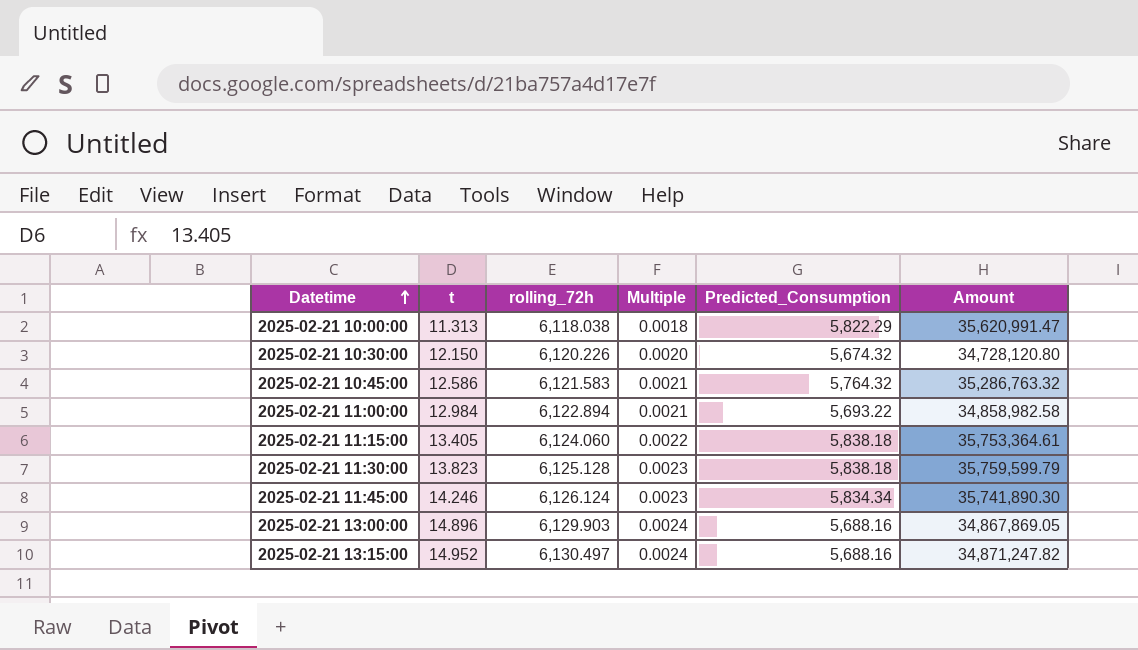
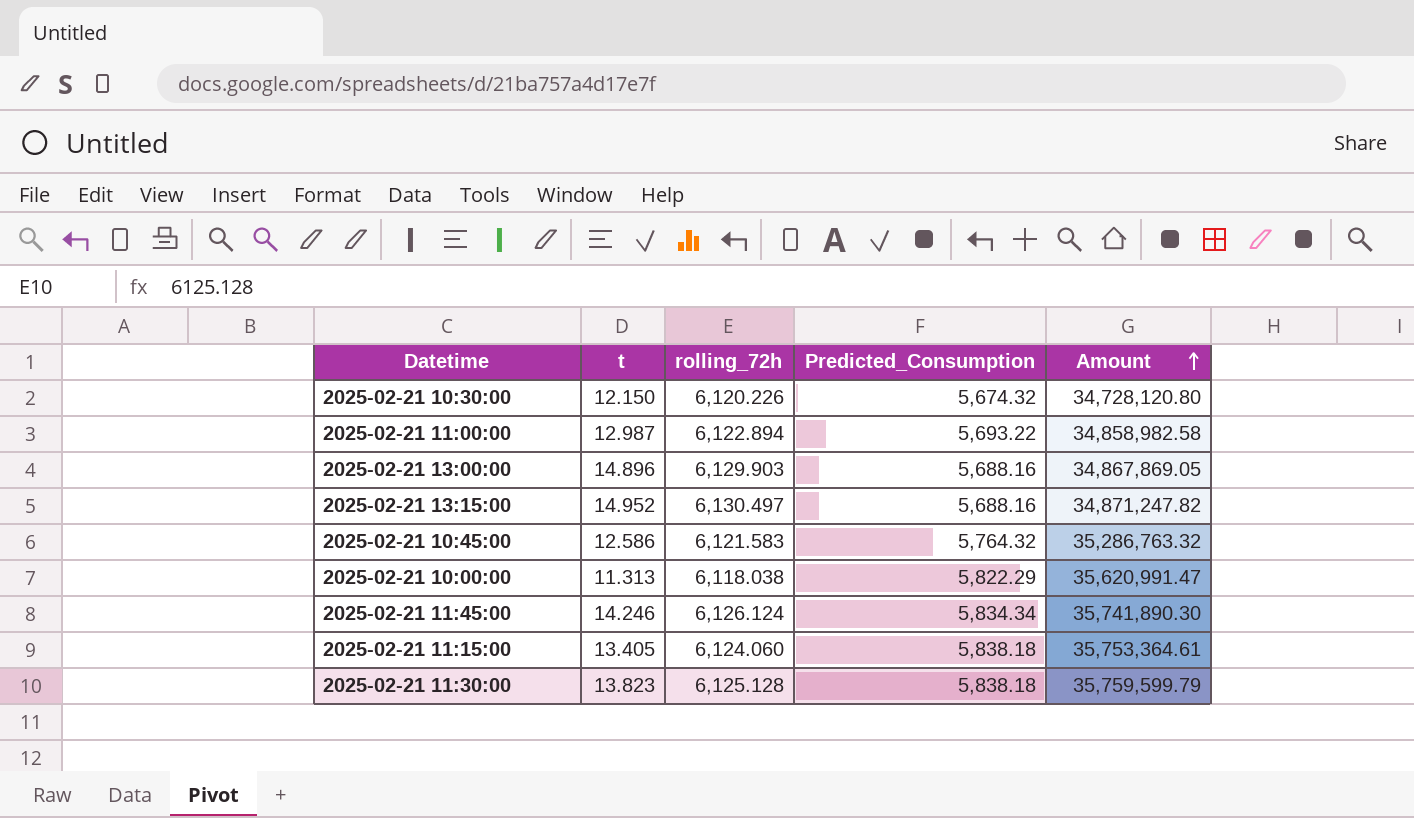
row order: Datetime ascending -> Amount ascending
column Multiple | formula: [t] / [rolling_72h] -> none
2025-02-21 11:00:00 | t: 12.984 -> 12.987

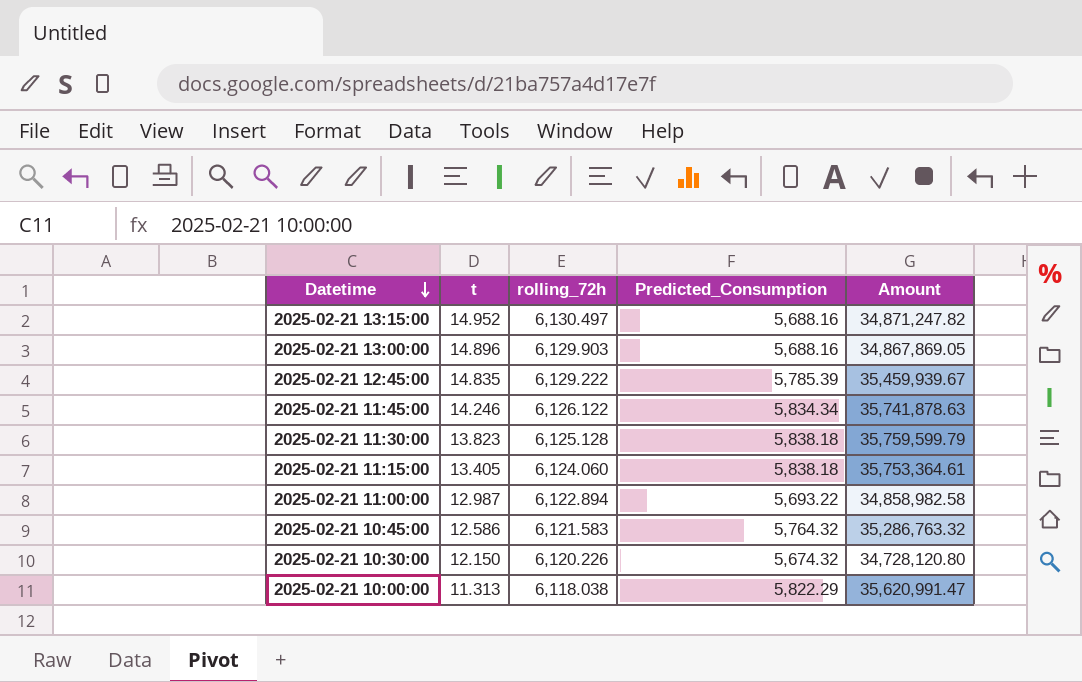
row order: Amount ascending -> Datetime descending
row 2025-02-21 12:45:00: none -> 14.835 | 6,129.222 | 5,785.39 | 35,459,939.67
2025-02-21 11:45:00 | rolling_72h: 6,126.124 -> 6,126.122
2025-02-21 11:45:00 | Amount: 35,741,890.30 -> 35,741,878.63

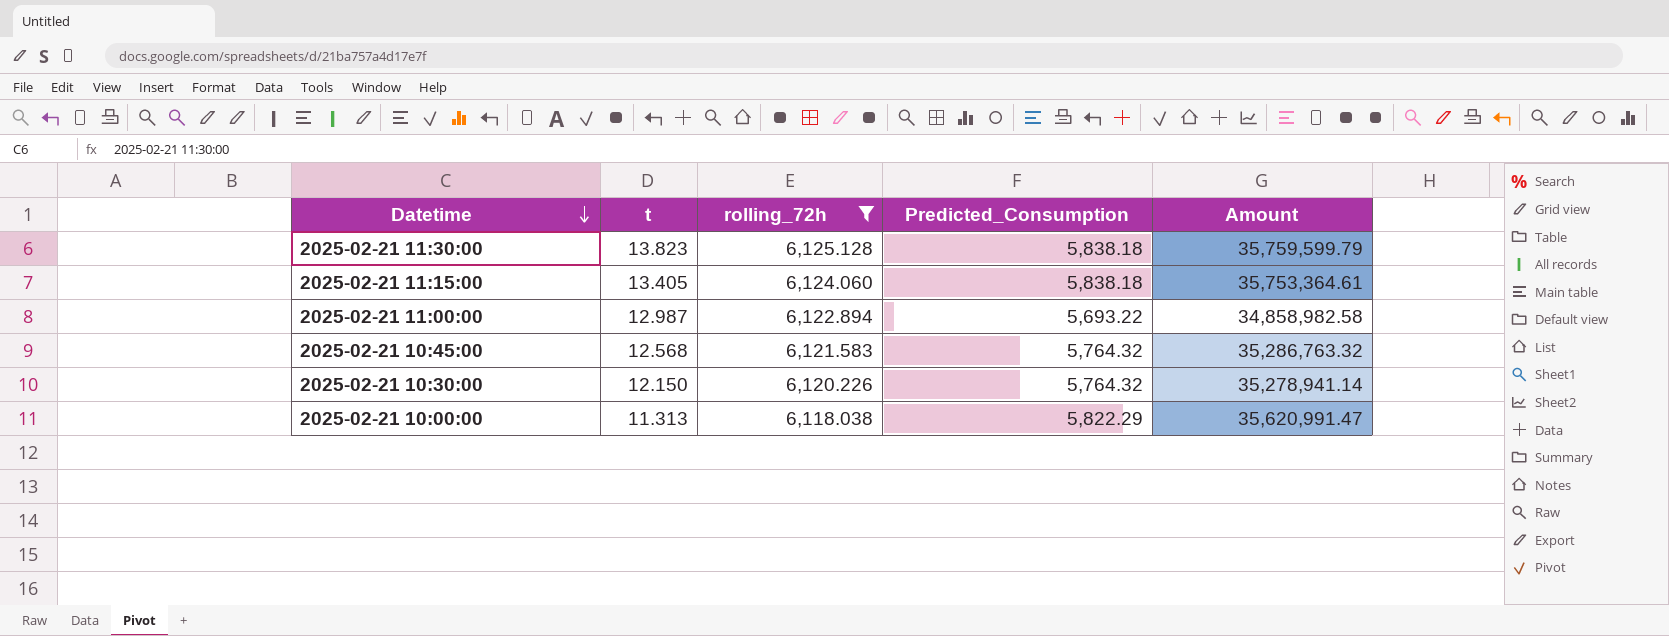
filter: none -> rolling_72h <= 6,125.128
2025-02-21 10:45:00 | t: 12.586 -> 12.568
2025-02-21 10:30:00 | Predicted_Consumption: 5,674.32 -> 5,764.32
2025-02-21 10:30:00 | Amount: 34,728,120.80 -> 35,278,941.14

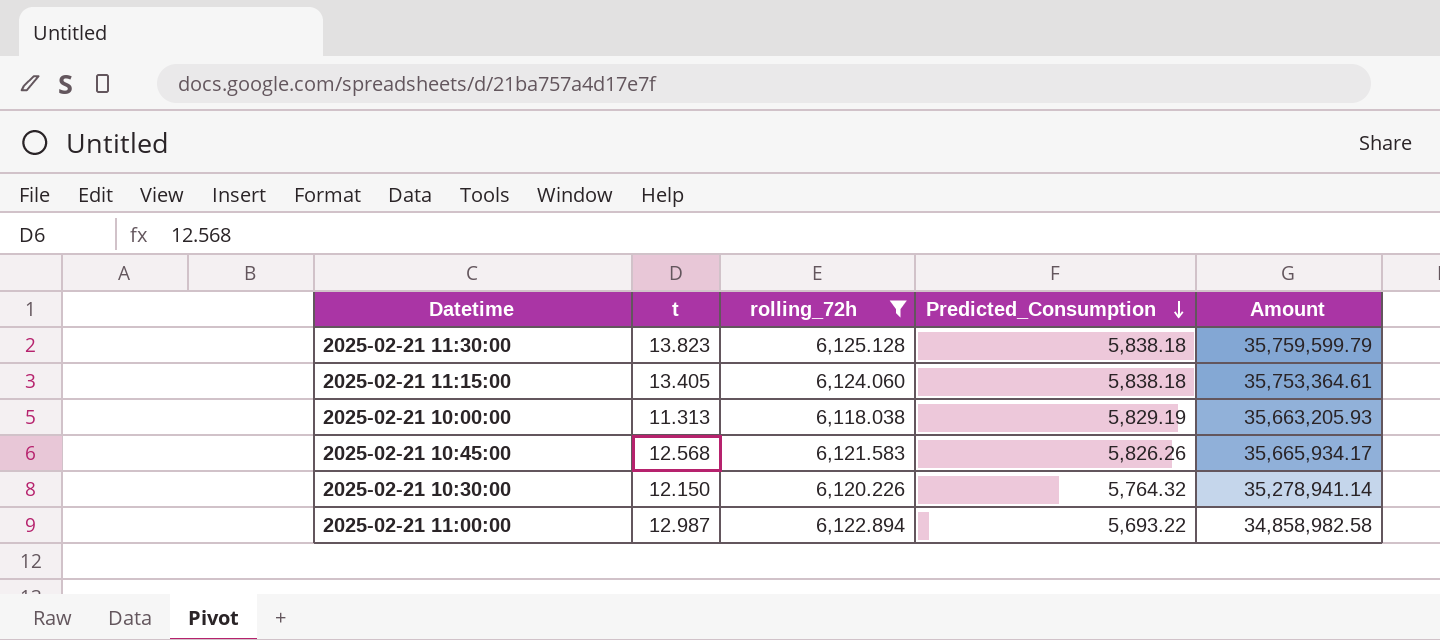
row order: Datetime descending -> Predicted_Consumption descending
2025-02-21 10:00:00 | Predicted_Consumption: 5,822.29 -> 5,829.19
2025-02-21 10:00:00 | Amount: 35,620,991.47 -> 35,663,205.93
2025-02-21 10:45:00 | Predicted_Consumption: 5,764.32 -> 5,826.26
2025-02-21 10:45:00 | Amount: 35,286,763.32 -> 35,665,934.17

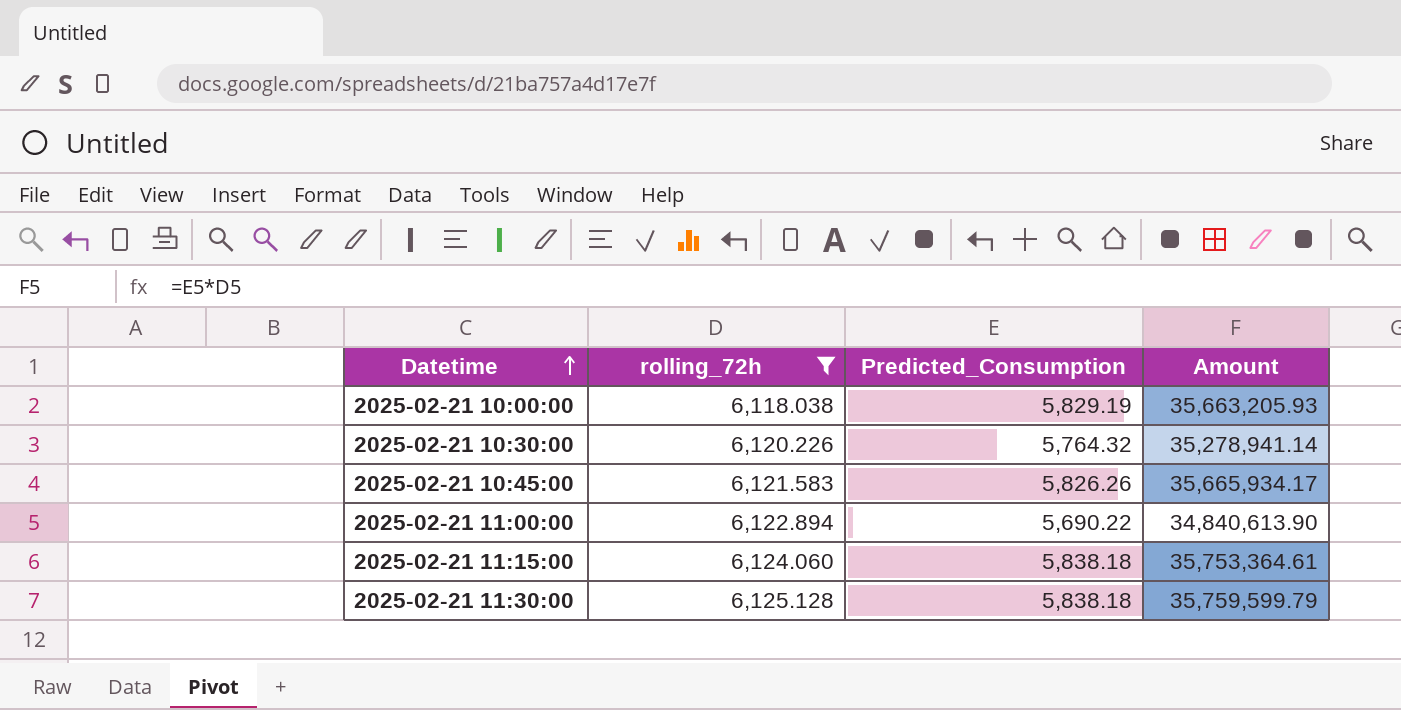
row order: Predicted_Consumption descending -> Datetime ascending
column t | position: 2 -> none
2025-02-21 11:00:00 | Predicted_Consumption: 5,693.22 -> 5,690.22
2025-02-21 11:00:00 | Amount: 34,858,982.58 -> 34,840,613.90

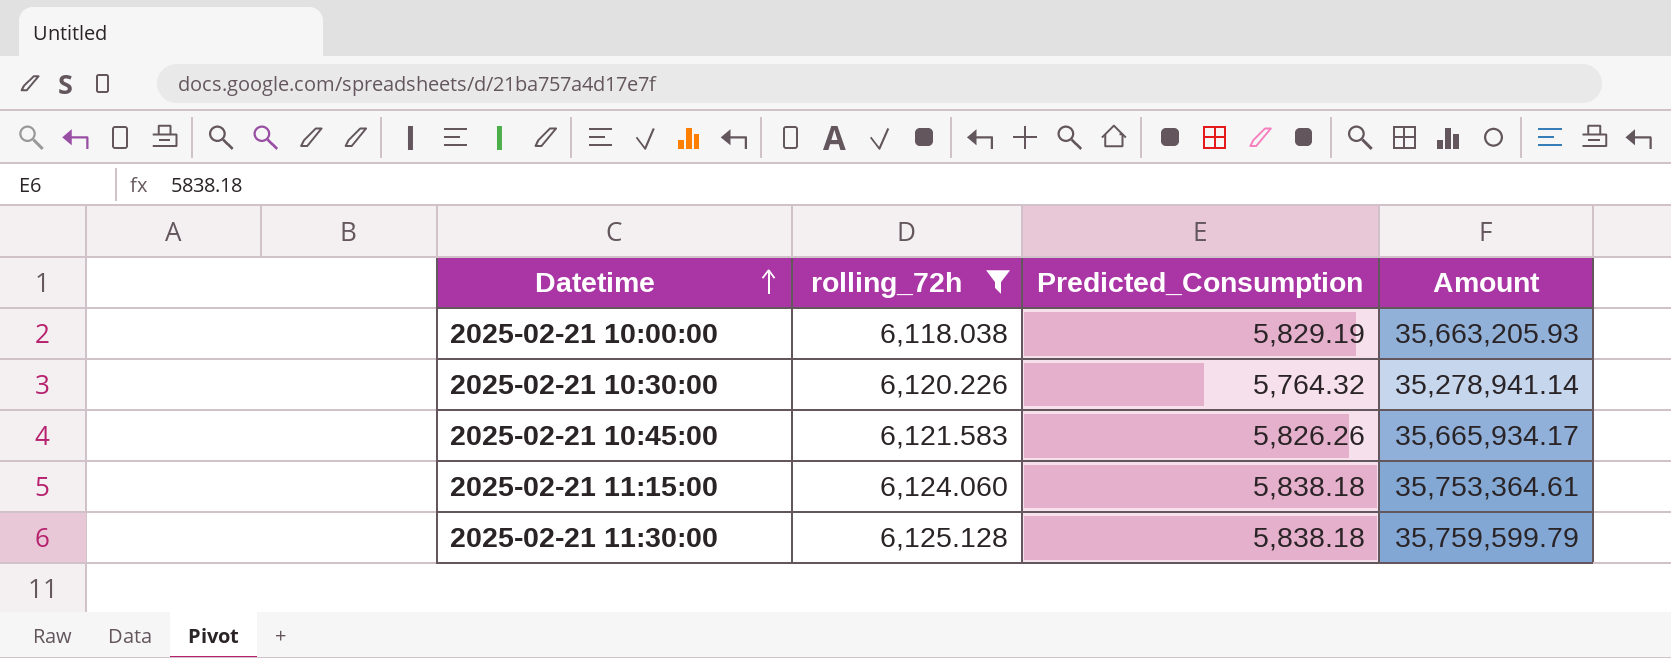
row 2025-02-21 11:00:00: 6,122.894 | 5,690.22 | 34,840,613.90 -> none

